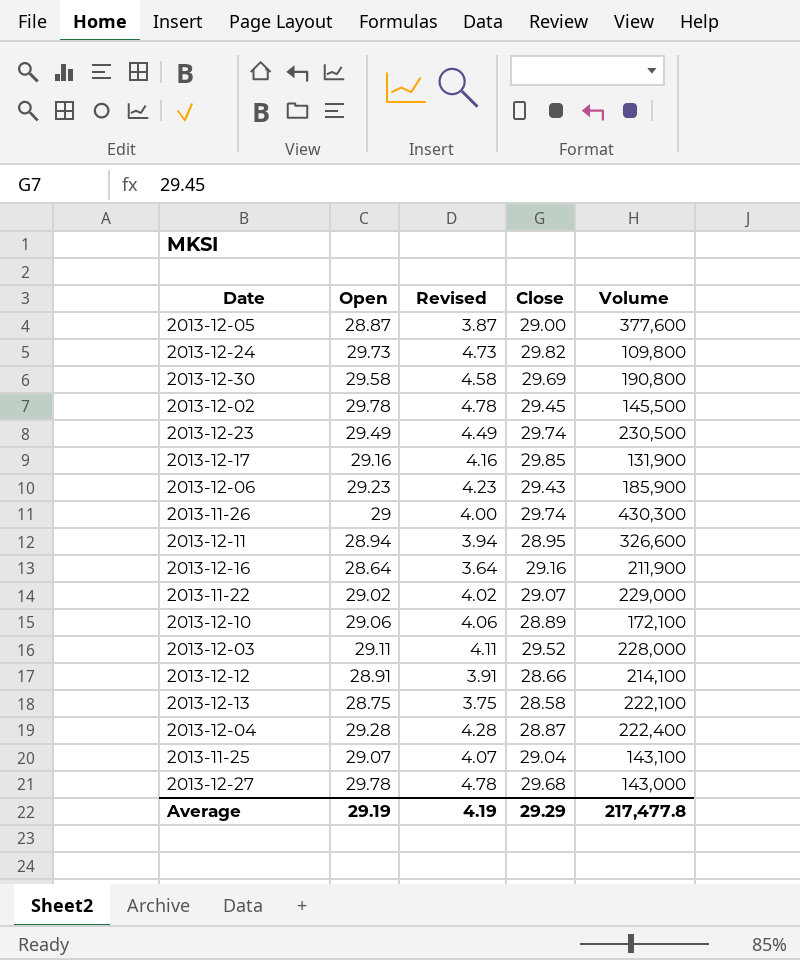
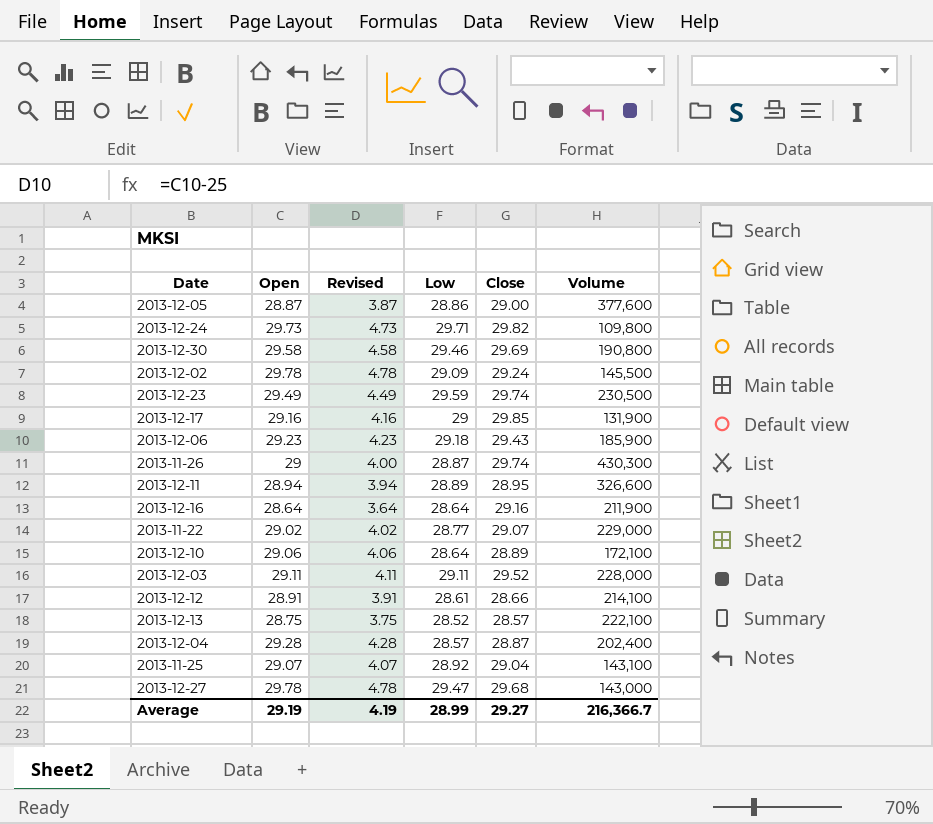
column Low | position: none -> 4
2013-12-02 | Close: 29.45 -> 29.24
2013-12-13 | Close: 28.58 -> 28.57
2013-12-04 | Volume: 222,400 -> 202,400
Average | Close: 29.29 -> 29.27
Average | Volume: 217,477.8 -> 216,366.7

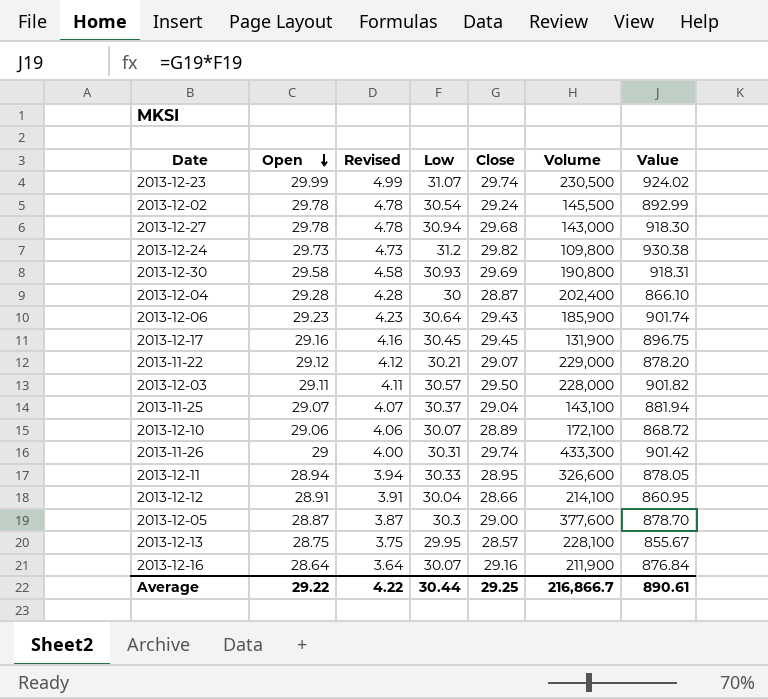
row order: none -> Open descending
column Value | formula: none -> [Low] * [Close]
2013-12-23 | Open: 29.49 -> 29.99
2013-12-23 | Revised: 4.49 -> 4.99
2013-12-23 | Low: 29.59 -> 31.07
2013-12-02 | Low: 29.09 -> 30.54
2013-12-27 | Low: 29.47 -> 30.94
2013-12-24 | Low: 29.71 -> 31.2
2013-12-30 | Low: 29.46 -> 30.93
2013-12-04 | Low: 28.57 -> 30
2013-12-06 | Low: 29.18 -> 30.64
2013-12-17 | Low: 29 -> 30.45
2013-12-17 | Close: 29.85 -> 29.45
2013-11-22 | Open: 29.02 -> 29.12
2013-11-22 | Revised: 4.02 -> 4.12
2013-11-22 | Low: 28.77 -> 30.21
2013-12-03 | Low: 29.11 -> 30.57
2013-12-03 | Close: 29.52 -> 29.50
2013-11-25 | Low: 28.92 -> 30.37
2013-12-10 | Low: 28.64 -> 30.07
2013-11-26 | Low: 28.87 -> 30.31
2013-11-26 | Volume: 430,300 -> 433,300
2013-12-11 | Low: 28.89 -> 30.33
2013-12-12 | Low: 28.61 -> 30.04
2013-12-05 | Low: 28.86 -> 30.3
2013-12-13 | Low: 28.52 -> 29.95
2013-12-13 | Volume: 222,100 -> 228,100
2013-12-16 | Low: 28.64 -> 30.07
Average | Open: 29.19 -> 29.22
Average | Revised: 4.19 -> 4.22
Average | Low: 28.99 -> 30.44
Average | Close: 29.27 -> 29.25
Average | Volume: 216,366.7 -> 216,866.7

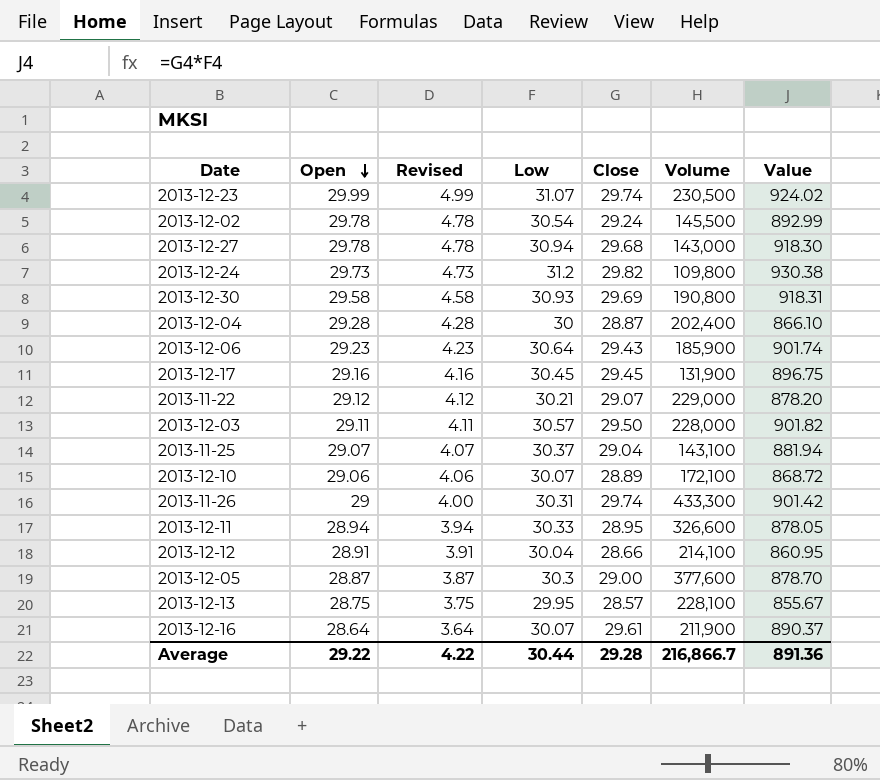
2013-12-16 | Close: 29.16 -> 29.61
2013-12-16 | Value: 876.84 -> 890.37
Average | Close: 29.25 -> 29.28
Average | Value: 890.61 -> 891.36

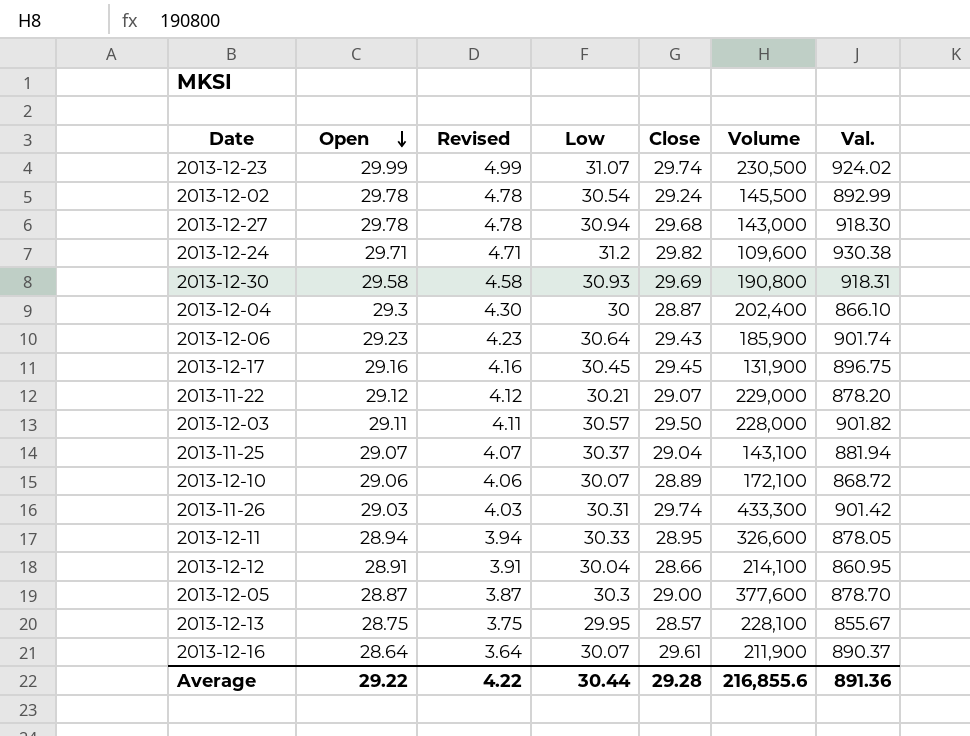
column name: Value -> Val.
2013-12-24 | Open: 29.73 -> 29.71
2013-12-24 | Revised: 4.73 -> 4.71
2013-12-24 | Volume: 109,800 -> 109,600
2013-12-04 | Open: 29.28 -> 29.3
2013-12-04 | Revised: 4.28 -> 4.30
2013-11-26 | Open: 29 -> 29.03
2013-11-26 | Revised: 4.00 -> 4.03
Average | Volume: 216,866.7 -> 216,855.6

